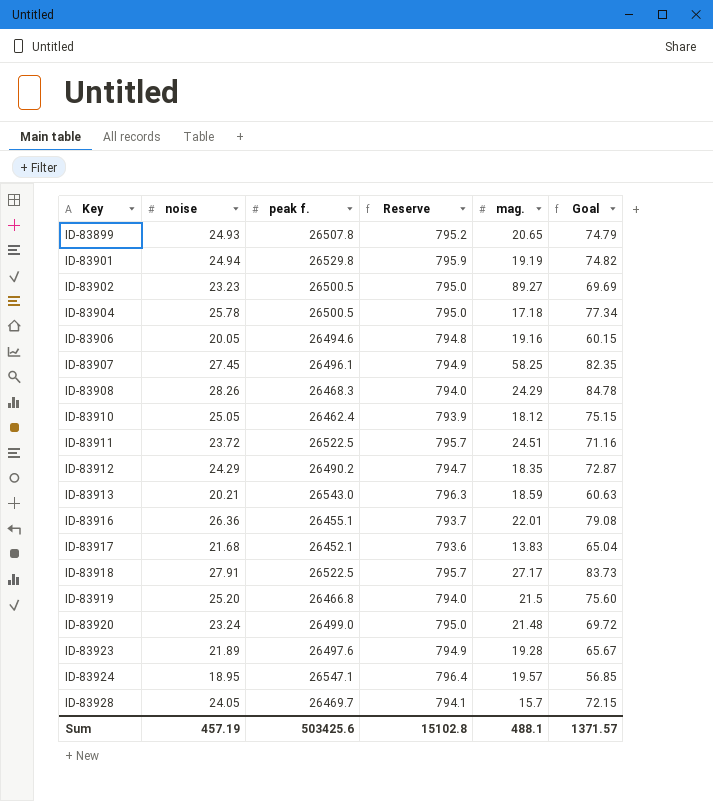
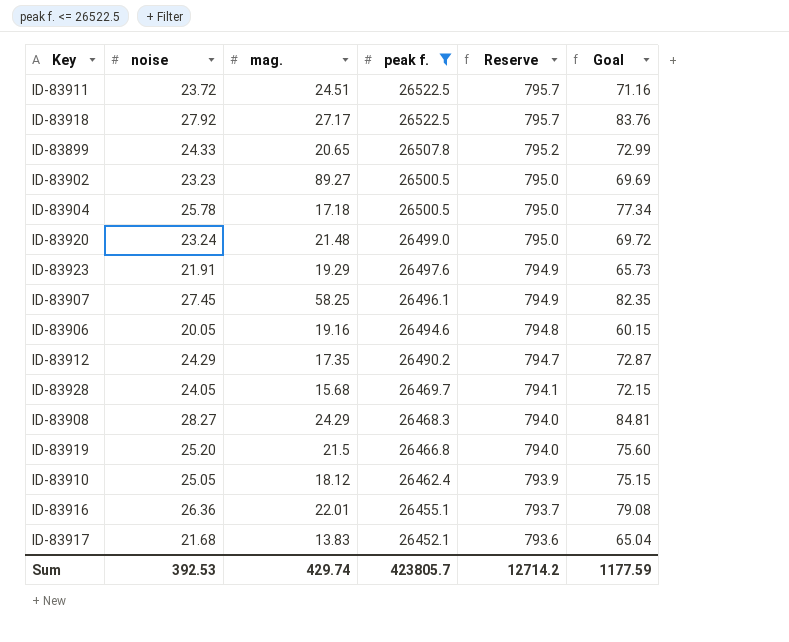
filter: none -> peak f. <= 26522.5
row order: Key ascending -> peak f. descending
column mag. | position: 5 -> 3
ID-83918 | noise: 27.91 -> 27.92
ID-83918 | Goal: 83.73 -> 83.76
ID-83899 | noise: 24.93 -> 24.33
ID-83899 | Goal: 74.79 -> 72.99
ID-83923 | noise: 21.89 -> 21.91
ID-83923 | mag.: 19.28 -> 19.29
ID-83923 | Goal: 65.67 -> 65.73
ID-83912 | mag.: 18.35 -> 17.35
ID-83928 | mag.: 15.7 -> 15.68
ID-83908 | noise: 28.26 -> 28.27
ID-83908 | Goal: 84.78 -> 84.81
Sum | noise: 457.19 -> 392.53
Sum | mag.: 488.1 -> 429.74
Sum | peak f.: 503425.6 -> 423805.7
Sum | Reserve: 15102.8 -> 12714.2
Sum | Goal: 1371.57 -> 1177.59

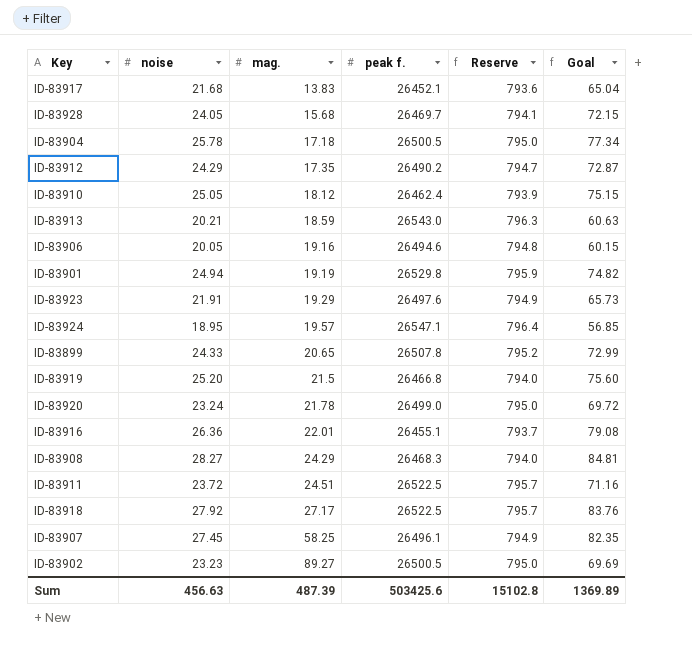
filter: peak f. <= 26522.5 -> none
row order: peak f. descending -> mag. ascending
ID-83920 | mag.: 21.48 -> 21.78
Sum | noise: 392.53 -> 456.63
Sum | mag.: 429.74 -> 487.39
Sum | peak f.: 423805.7 -> 503425.6
Sum | Reserve: 12714.2 -> 15102.8
Sum | Goal: 1177.59 -> 1369.89

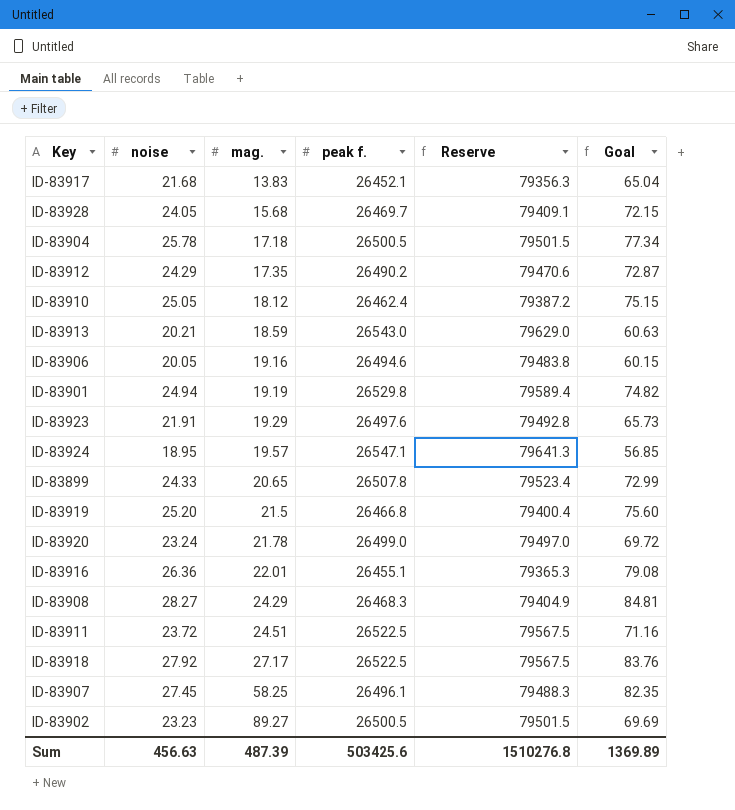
column Reserve | formula: [peak f.] * 0.03 -> [peak f.] * 3
Sum | Reserve: 15102.8 -> 1510276.8

